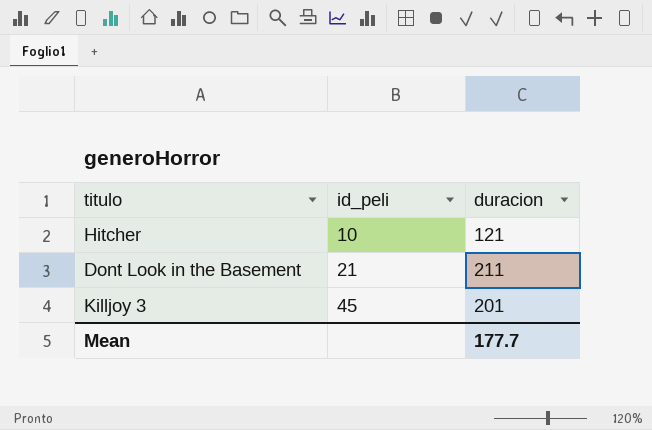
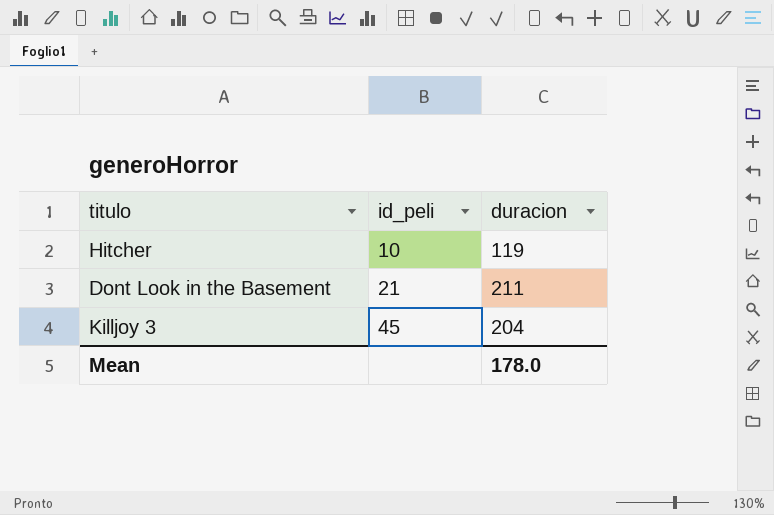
Hitcher | duracion: 121 -> 119
Killjoy 3 | duracion: 201 -> 204
Mean | duracion: 177.7 -> 178.0

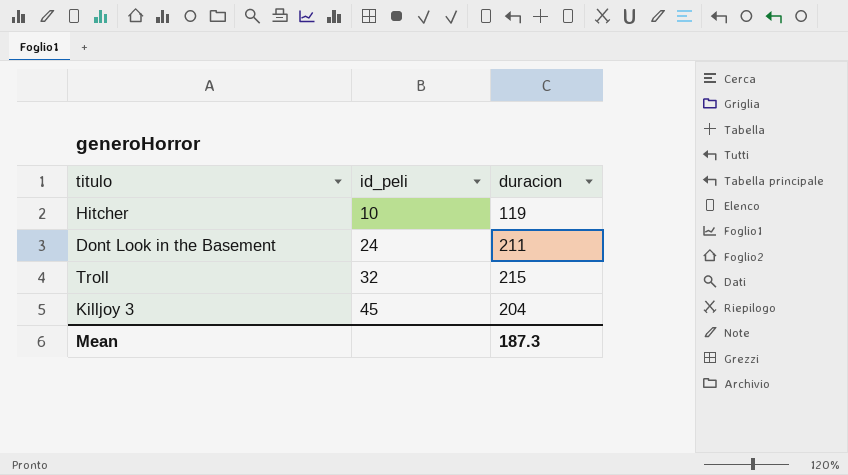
Dont Look in the Basement | id_peli: 21 -> 24
row Troll: none -> 32 | 215
Mean | duracion: 178.0 -> 187.3

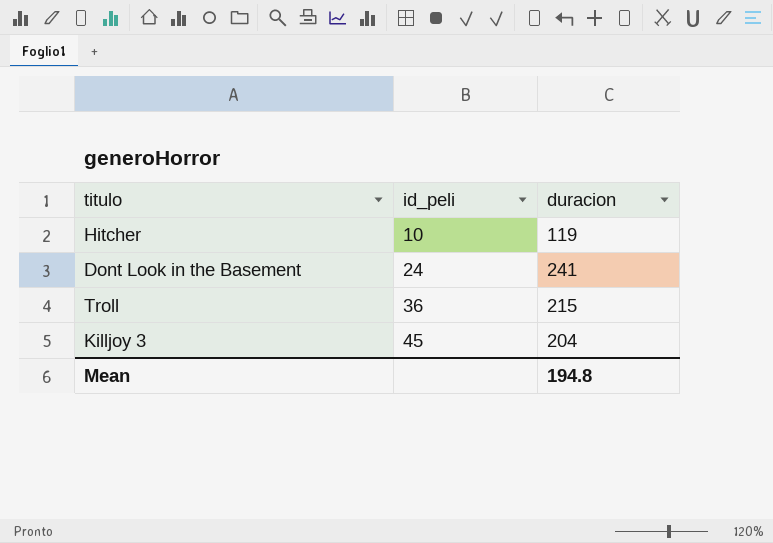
Dont Look in the Basement | duracion: 211 -> 241
Troll | id_peli: 32 -> 36
Mean | duracion: 187.3 -> 194.8

